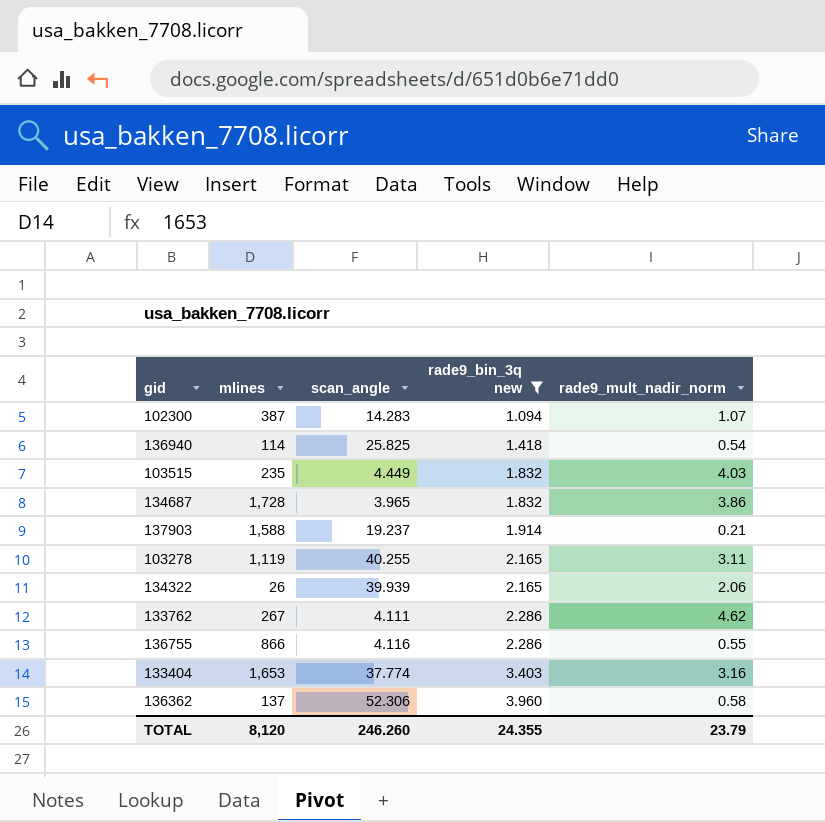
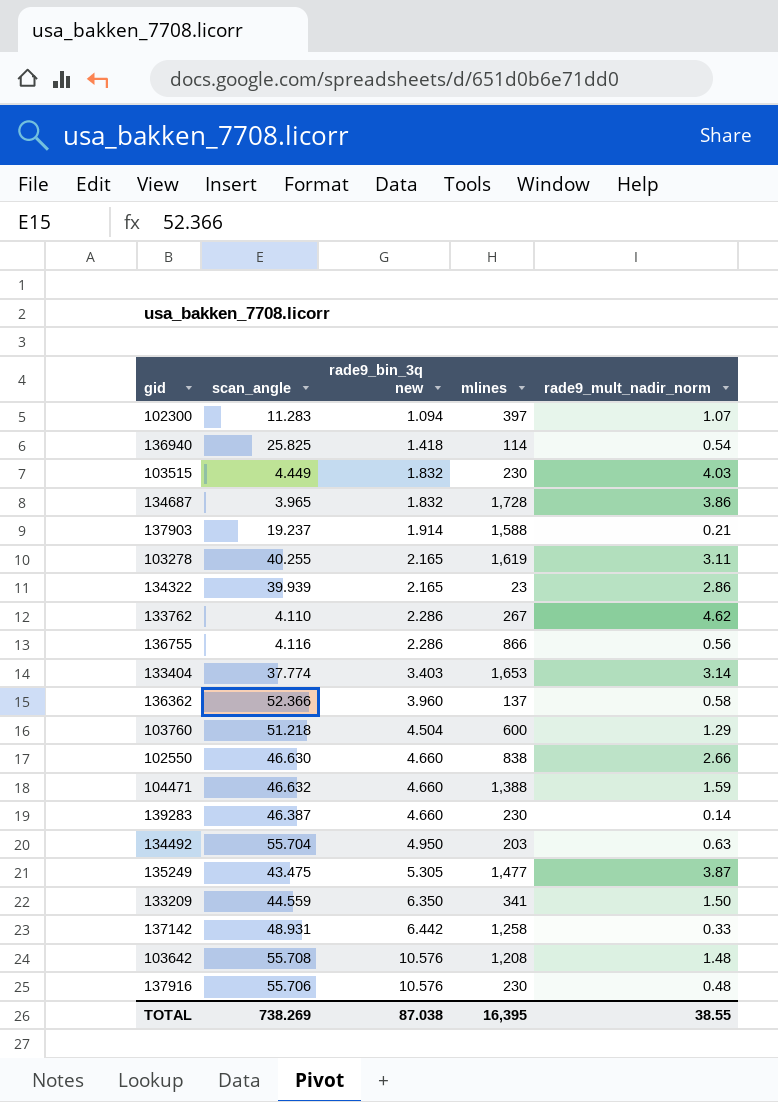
filter: rade9_bin_3q new <= 3.960 -> none
column mlines | position: 2 -> 4
102300 | scan_angle: 14.283 -> 11.283
102300 | mlines: 387 -> 397
103515 | mlines: 235 -> 230
103278 | mlines: 1,119 -> 1,619
134322 | mlines: 26 -> 23
134322 | rade9_mult_nadir_norm: 2.06 -> 2.86
133762 | scan_angle: 4.111 -> 4.110
136755 | rade9_mult_nadir_norm: 0.55 -> 0.56
133404 | rade9_mult_nadir_norm: 3.16 -> 3.14
136362 | scan_angle: 52.306 -> 52.366
TOTAL | scan_angle: 246.260 -> 738.269
TOTAL | rade9_bin_3q new: 24.355 -> 87.038
TOTAL | mlines: 8,120 -> 16,395
TOTAL | rade9_mult_nadir_norm: 23.79 -> 38.55

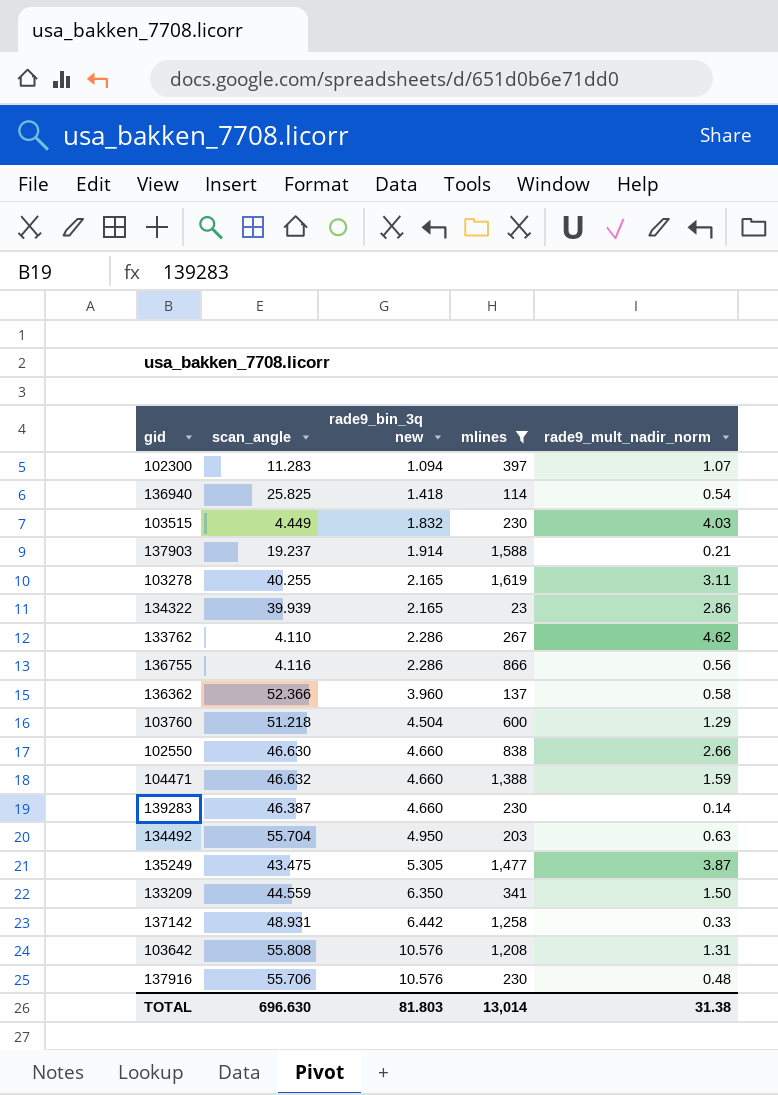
filter: none -> mlines <= 1,619
103642 | scan_angle: 55.708 -> 55.808
103642 | rade9_mult_nadir_norm: 1.48 -> 1.31
TOTAL | scan_angle: 738.269 -> 696.630
TOTAL | rade9_bin_3q new: 87.038 -> 81.803
TOTAL | mlines: 16,395 -> 13,014
TOTAL | rade9_mult_nadir_norm: 38.55 -> 31.38

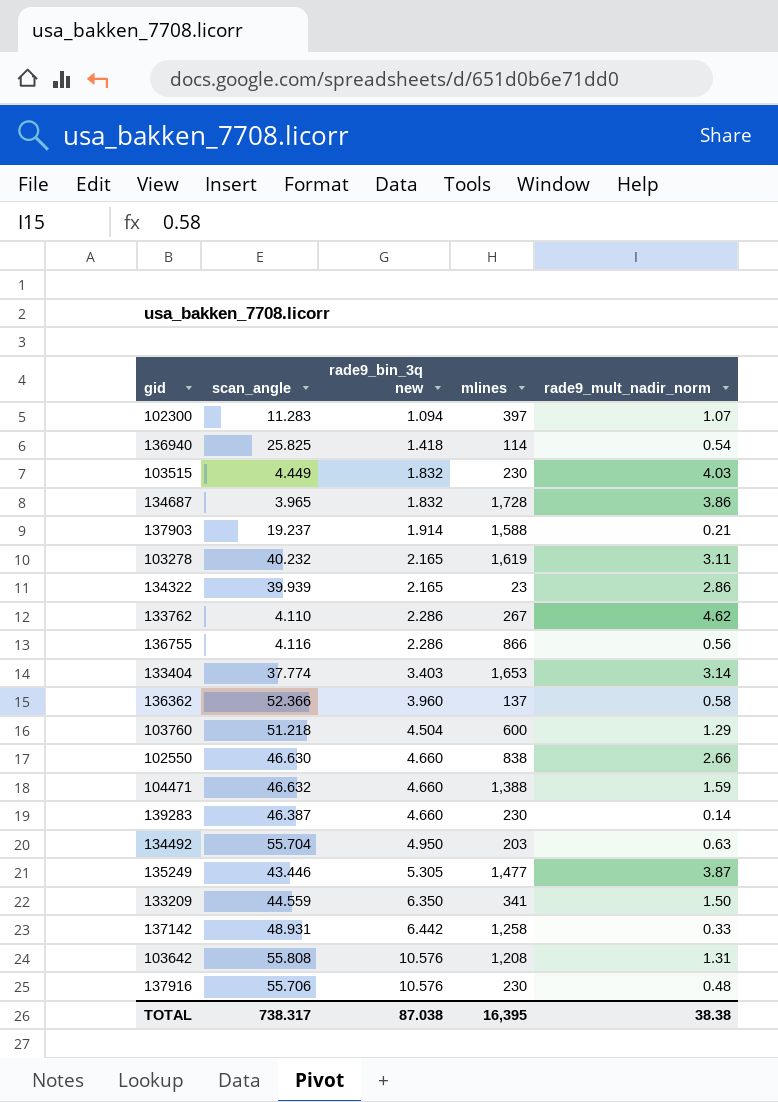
filter: mlines <= 1,619 -> none
103278 | scan_angle: 40.255 -> 40.232
135249 | scan_angle: 43.475 -> 43.446
TOTAL | scan_angle: 696.630 -> 738.317
TOTAL | rade9_bin_3q new: 81.803 -> 87.038
TOTAL | mlines: 13,014 -> 16,395
TOTAL | rade9_mult_nadir_norm: 31.38 -> 38.38

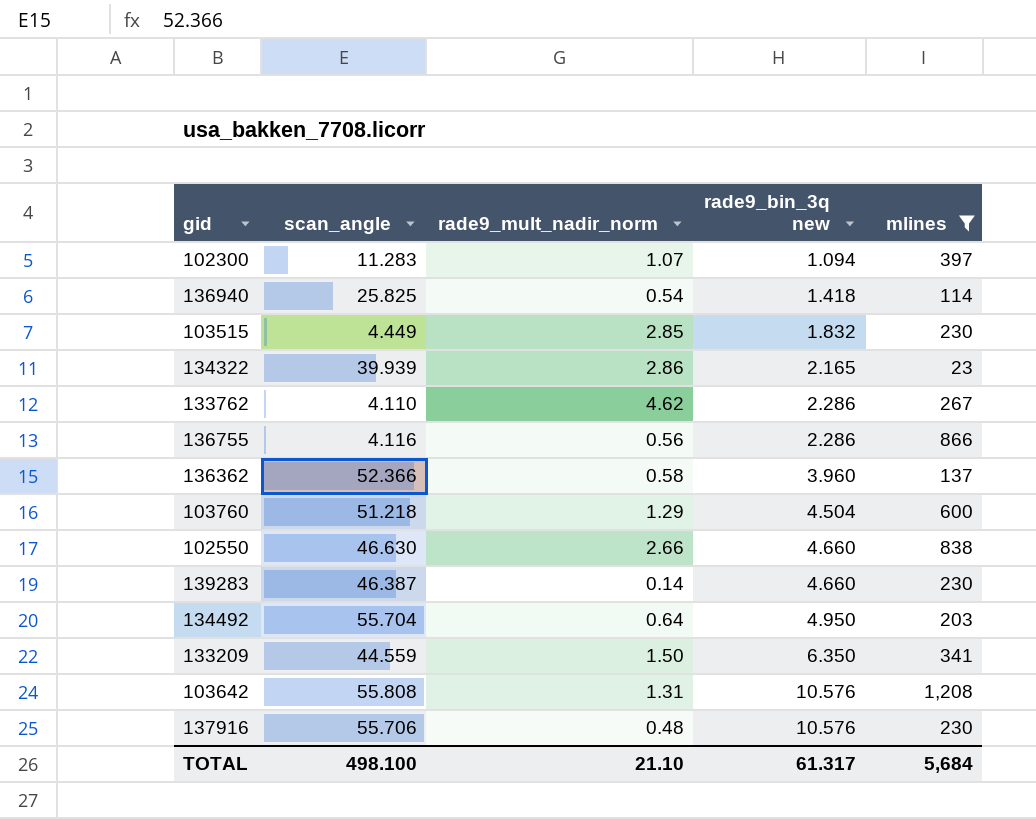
filter: none -> mlines <= 1,208
column rade9_mult_nadir_norm | position: 5 -> 3
103515 | rade9_mult_nadir_norm: 4.03 -> 2.85
134492 | rade9_mult_nadir_norm: 0.63 -> 0.64
TOTAL | scan_angle: 738.317 -> 498.100
TOTAL | rade9_mult_nadir_norm: 38.38 -> 21.10
TOTAL | rade9_bin_3q new: 87.038 -> 61.317
TOTAL | mlines: 16,395 -> 5,684

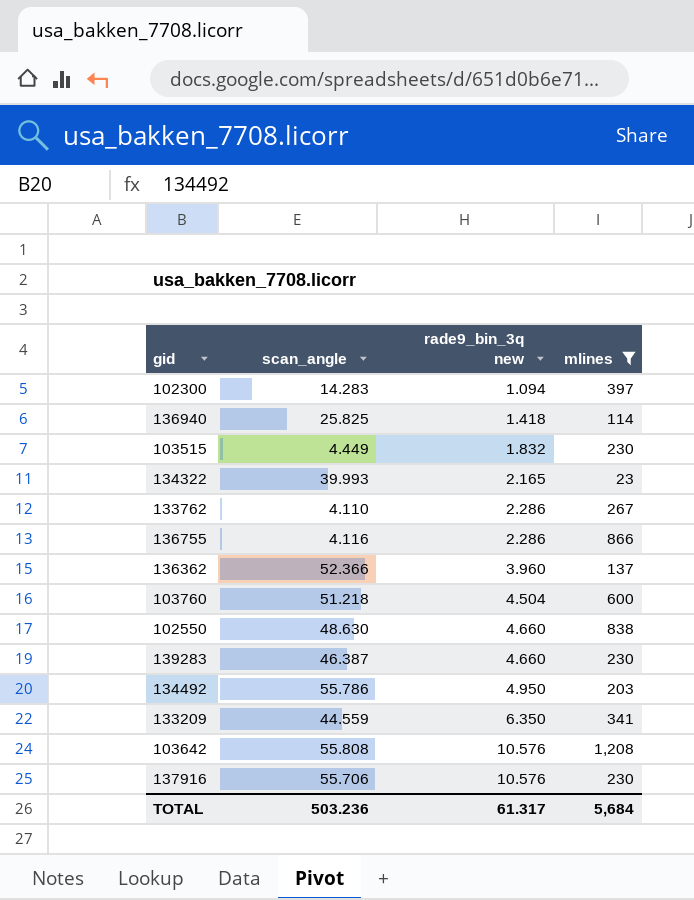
column rade9_mult_nadir_norm | position: 3 -> none
102300 | scan_angle: 11.283 -> 14.283
134322 | scan_angle: 39.939 -> 39.993
102550 | scan_angle: 46.630 -> 48.630
134492 | scan_angle: 55.704 -> 55.786
TOTAL | scan_angle: 498.100 -> 503.236

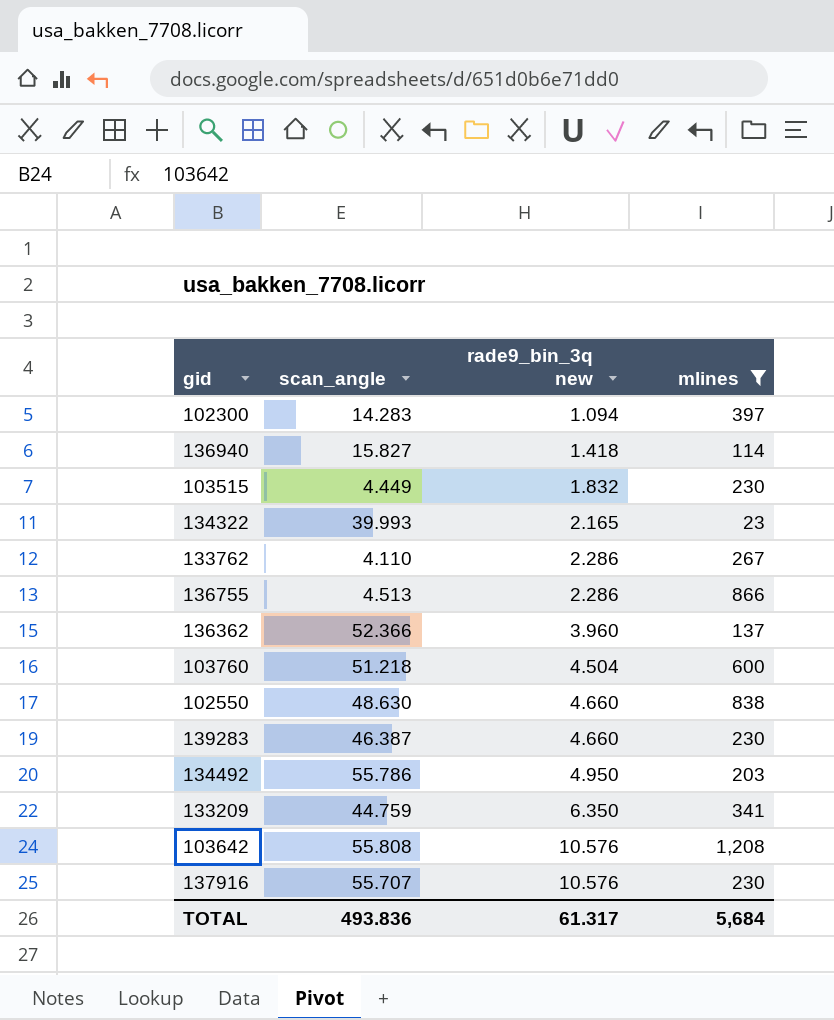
136940 | scan_angle: 25.825 -> 15.827
136755 | scan_angle: 4.116 -> 4.513
133209 | scan_angle: 44.559 -> 44.759
137916 | scan_angle: 55.706 -> 55.707
TOTAL | scan_angle: 503.236 -> 493.836

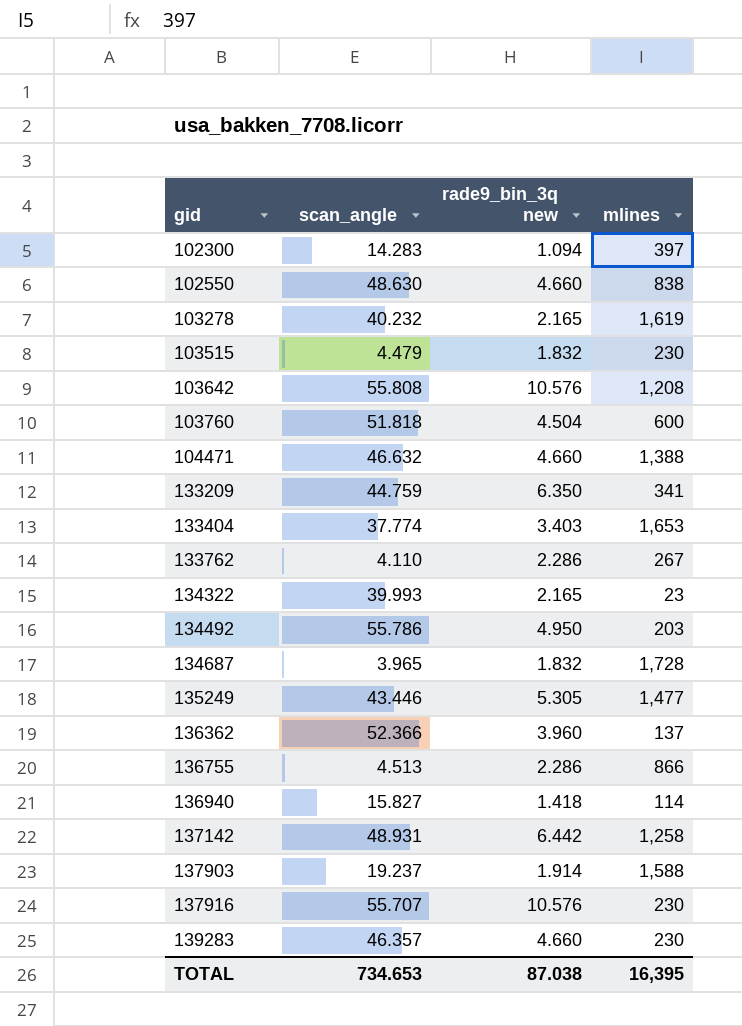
filter: mlines <= 1,208 -> none
row order: rade9_bin_3q new ascending -> gid ascending
103515 | scan_angle: 4.449 -> 4.479
103760 | scan_angle: 51.218 -> 51.818
139283 | scan_angle: 46.387 -> 46.357
TOTAL | scan_angle: 493.836 -> 734.653
TOTAL | rade9_bin_3q new: 61.317 -> 87.038
TOTAL | mlines: 5,684 -> 16,395

